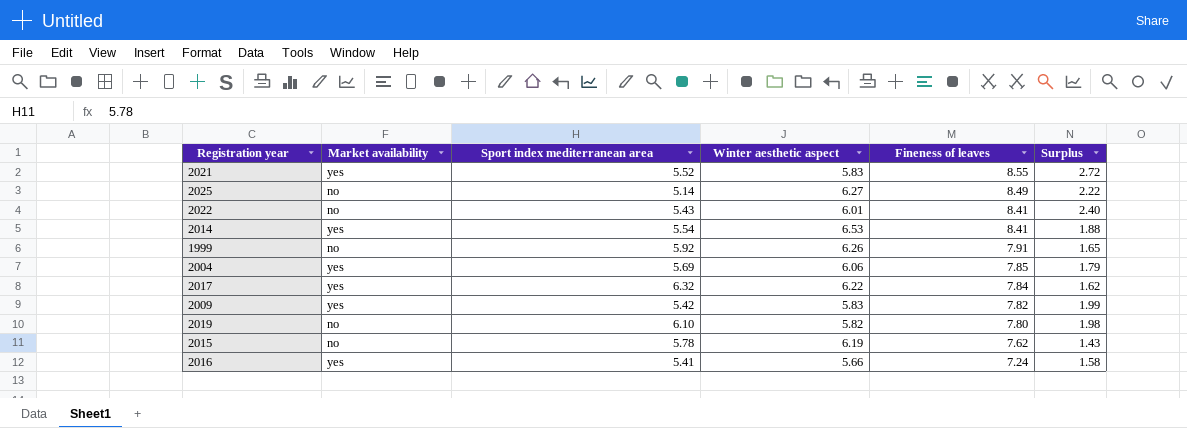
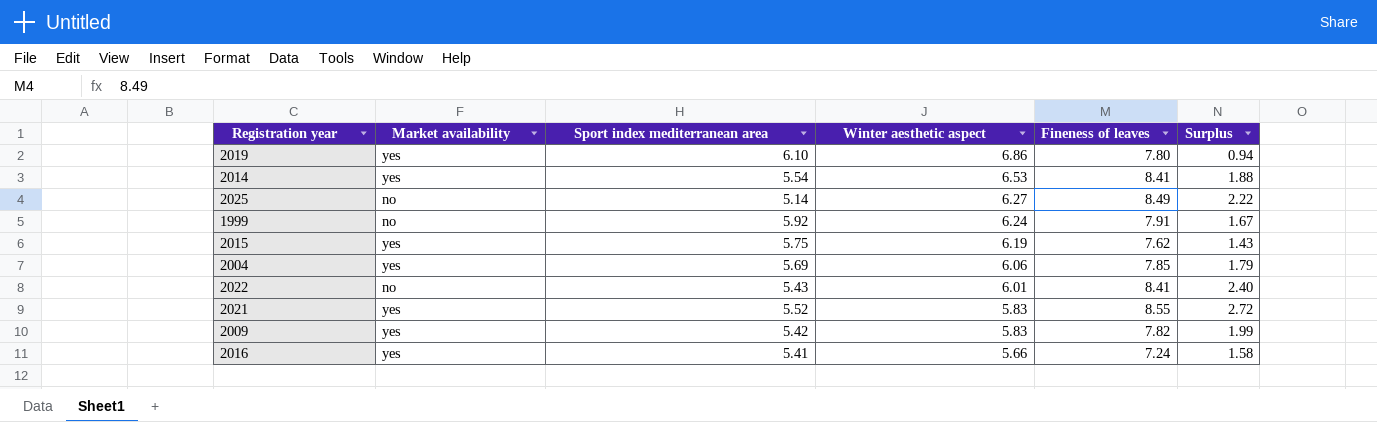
row order: Fineness of leaves descending -> Winter aesthetic aspect descending
row 2017: yes | 6.32 | 6.22 | 7.84 | 1.62 -> none
2019 | Market availability: no -> yes
2019 | Winter aesthetic aspect: 5.82 -> 6.86
2019 | Surplus: 1.98 -> 0.94
1999 | Winter aesthetic aspect: 6.26 -> 6.24
1999 | Surplus: 1.65 -> 1.67
2015 | Market availability: no -> yes
2015 | Sport index mediterranean area: 5.78 -> 5.75

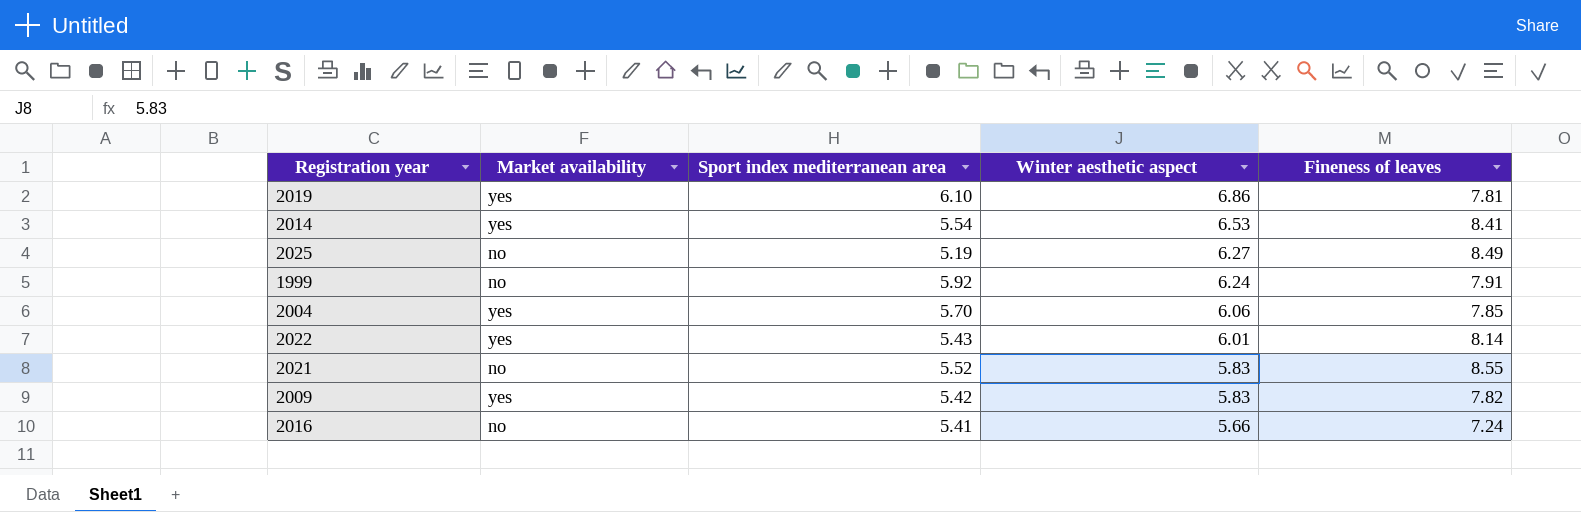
column Surplus | formula: [Fineness of leaves] - [Winter aesthetic aspect] -> none
row 2015: yes | 5.75 | 6.19 | 7.62 | 1.43 -> none
2019 | Fineness of leaves: 7.80 -> 7.81
2025 | Sport index mediterranean area: 5.14 -> 5.19
2004 | Sport index mediterranean area: 5.69 -> 5.70
2022 | Market availability: no -> yes
2022 | Fineness of leaves: 8.41 -> 8.14
2021 | Market availability: yes -> no
2016 | Market availability: yes -> no

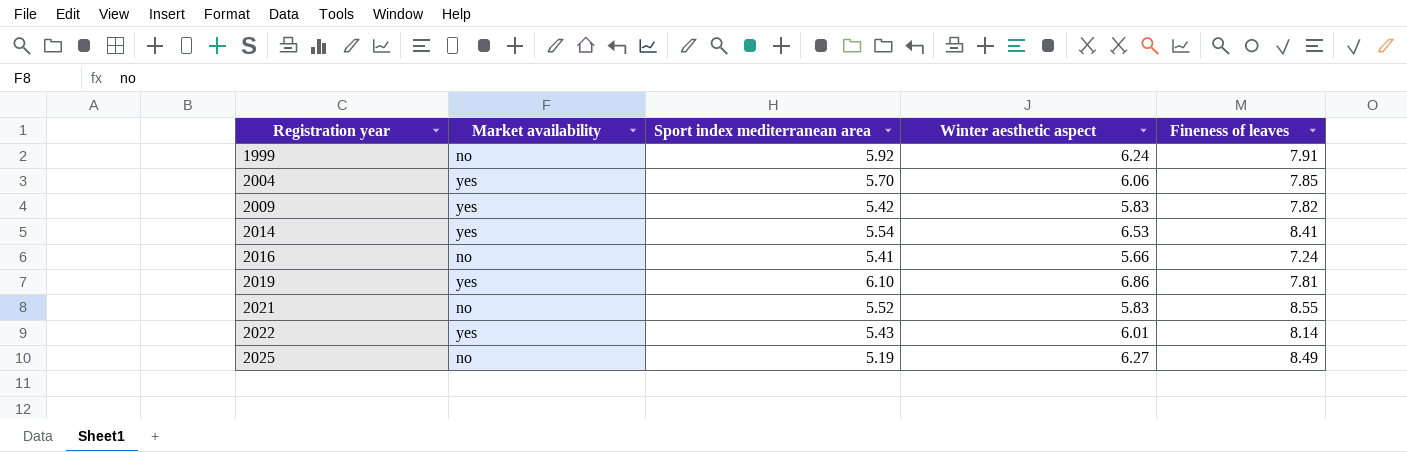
row order: Winter aesthetic aspect descending -> Registration year ascending

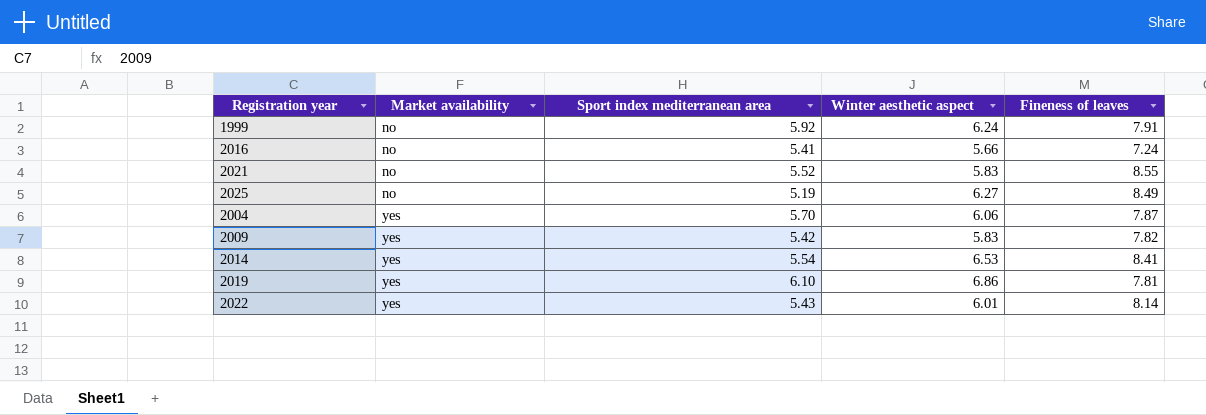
row order: Registration year ascending -> Market availability ascending
2004 | Fineness of leaves: 7.85 -> 7.87

